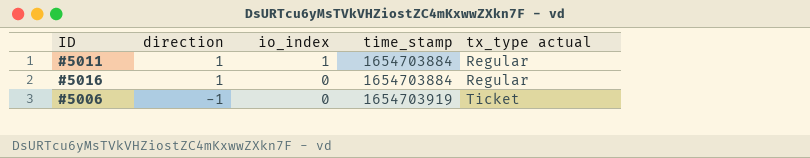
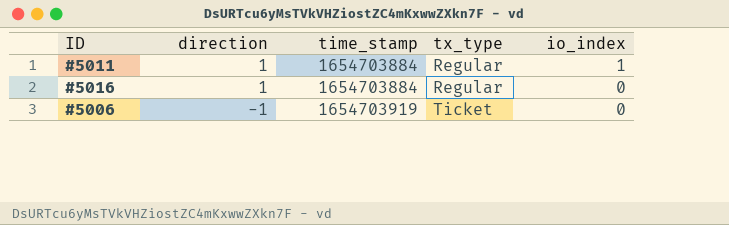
column name: tx_type actual -> tx_type
column io_index | position: 3 -> 5

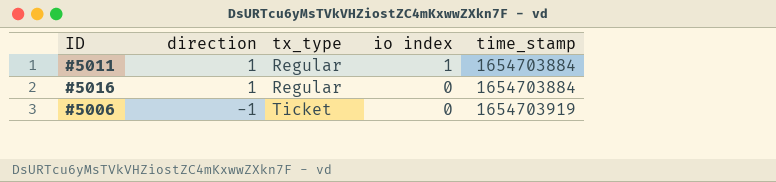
column name: io_index -> io index
column time_stamp | position: 3 -> 5

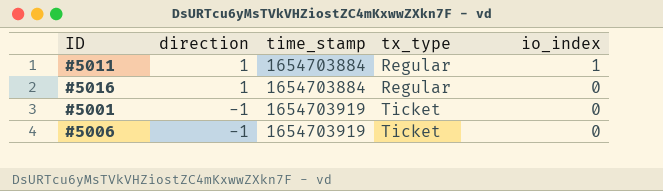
column time_stamp | position: 5 -> 3
column name: io index -> io_index
row #5001: none -> -1 | 1654703919 | Ticket | 0

